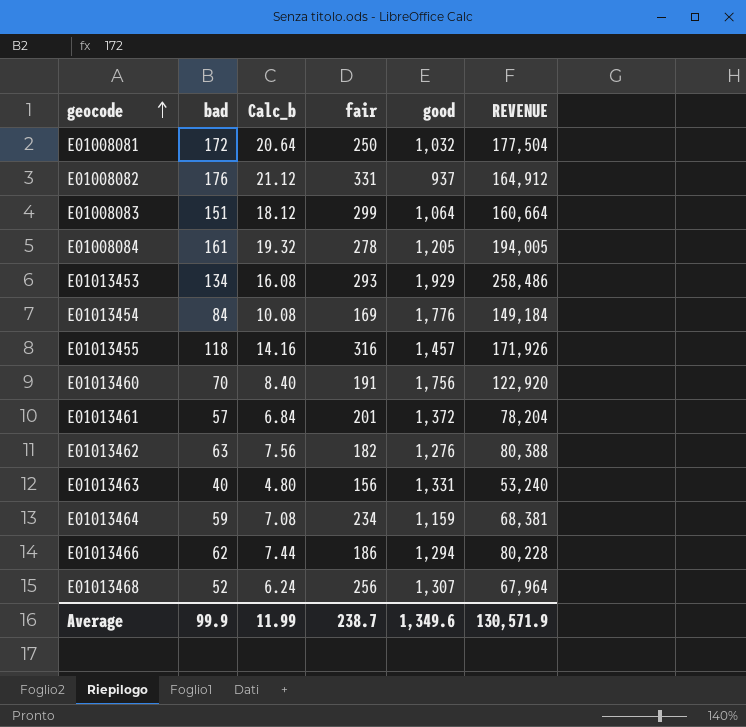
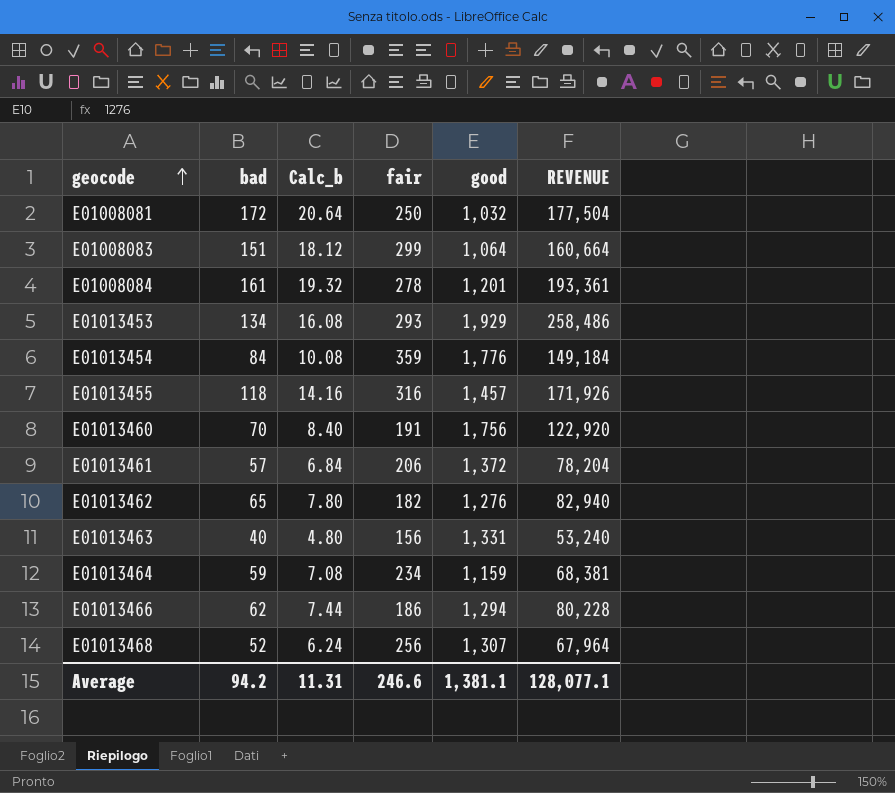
row E01008082: 176 | 21.12 | 331 | 937 | 164,912 -> none
E01008084 | good: 1,205 -> 1,201
E01008084 | REVENUE: 194,005 -> 193,361
E01013454 | fair: 169 -> 359
E01013461 | fair: 201 -> 206
E01013462 | bad: 63 -> 65
E01013462 | Calc_b: 7.56 -> 7.80
E01013462 | REVENUE: 80,388 -> 82,940
Average | bad: 99.9 -> 94.2
Average | Calc_b: 11.99 -> 11.31
Average | fair: 238.7 -> 246.6
Average | good: 1,349.6 -> 1,381.1
Average | REVENUE: 130,571.9 -> 128,077.1

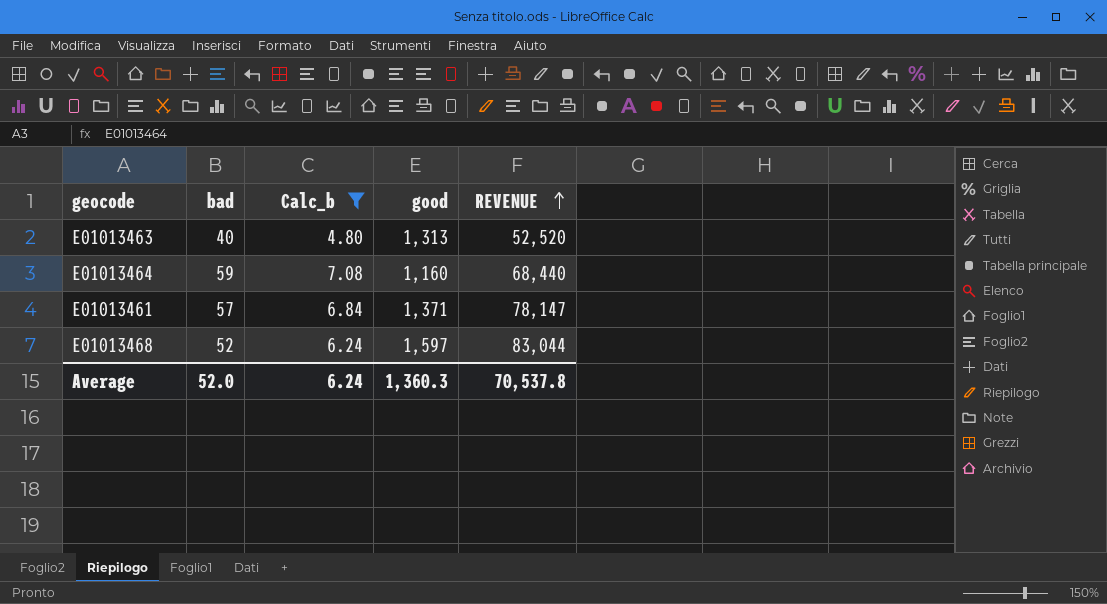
filter: none -> Calc_b <= 7.08
row order: geocode ascending -> REVENUE ascending
column fair | position: 4 -> none
E01013463 | good: 1,331 -> 1,313
E01013463 | REVENUE: 53,240 -> 52,520
E01013464 | good: 1,159 -> 1,160
E01013464 | REVENUE: 68,381 -> 68,440
E01013461 | good: 1,372 -> 1,371
E01013461 | REVENUE: 78,204 -> 78,147
E01013468 | good: 1,307 -> 1,597
E01013468 | REVENUE: 67,964 -> 83,044
Average | bad: 94.2 -> 52.0
Average | Calc_b: 11.31 -> 6.24
Average | good: 1,381.1 -> 1,360.3
Average | REVENUE: 128,077.1 -> 70,537.8

